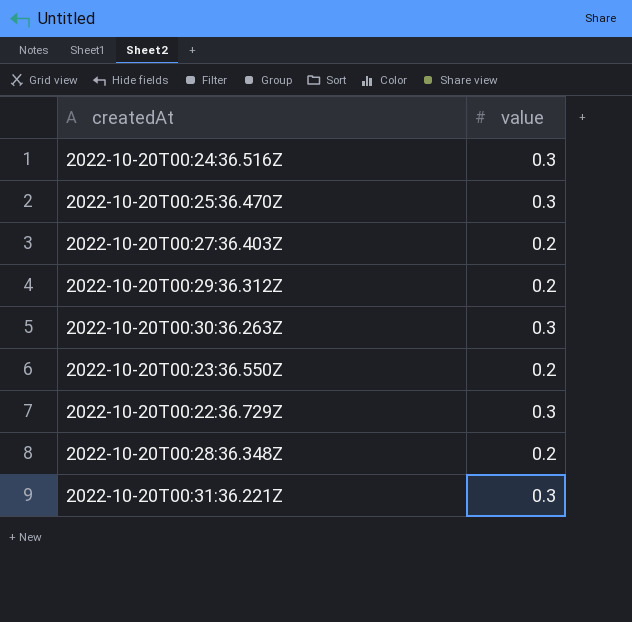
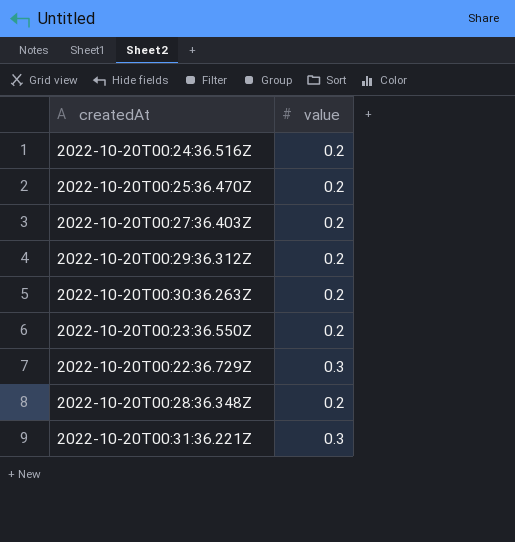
2022-10-20T00:24:36.516Z | value: 0.3 -> 0.2
2022-10-20T00:25:36.470Z | value: 0.3 -> 0.2
2022-10-20T00:30:36.263Z | value: 0.3 -> 0.2

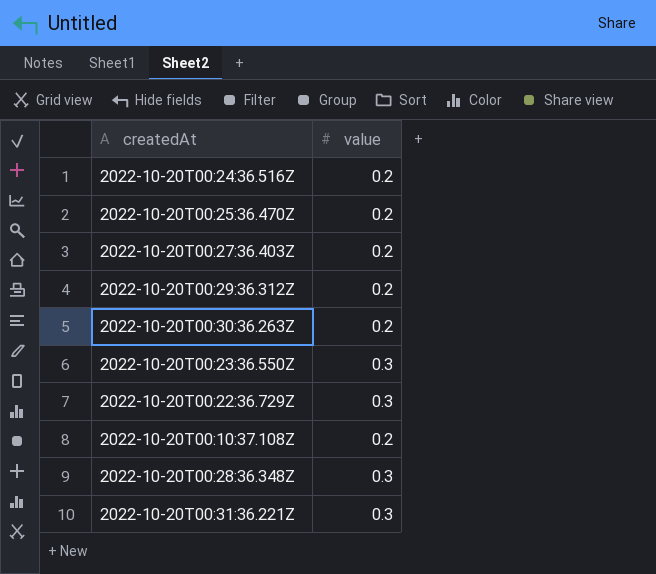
2022-10-20T00:23:36.550Z | value: 0.2 -> 0.3
row 2022-10-20T00:10:37.108Z: none -> 0.2
2022-10-20T00:28:36.348Z | value: 0.2 -> 0.3

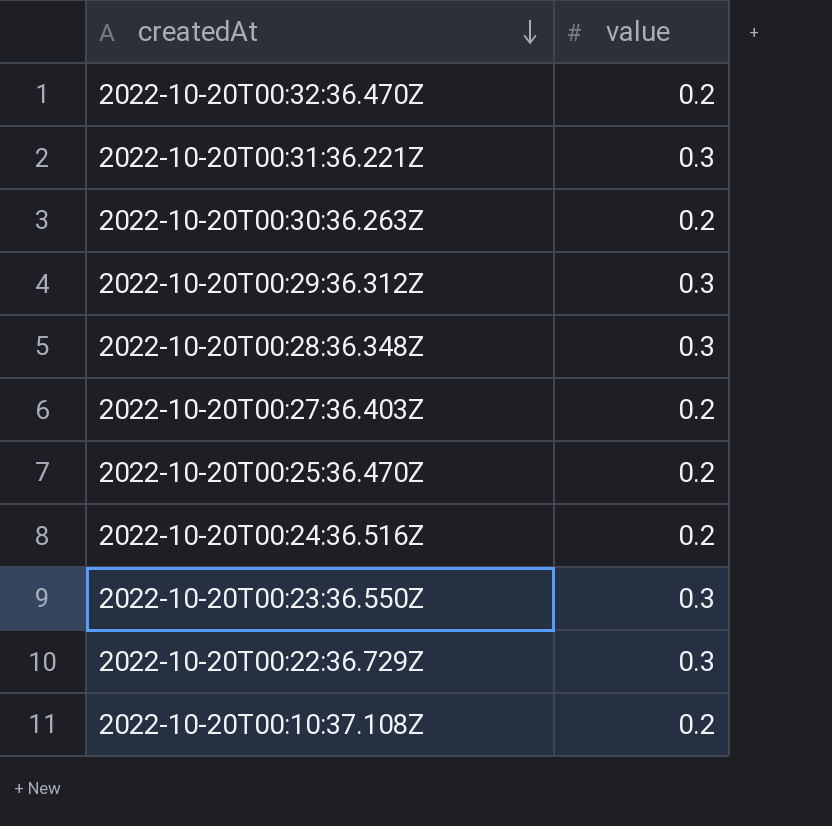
row order: none -> createdAt descending
row 2022-10-20T00:32:36.470Z: none -> 0.2
2022-10-20T00:29:36.312Z | value: 0.2 -> 0.3

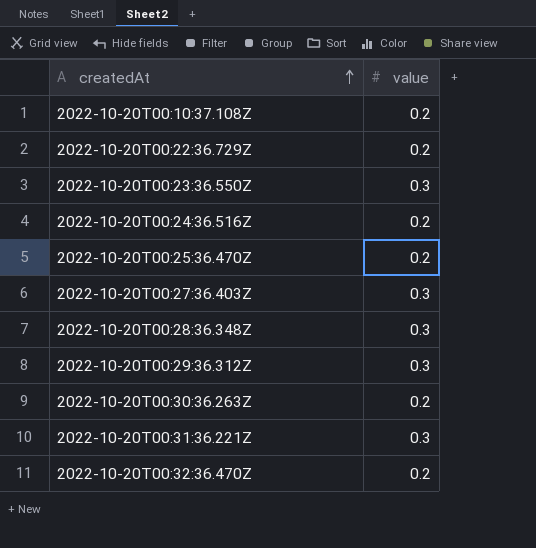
row order: createdAt descending -> createdAt ascending
2022-10-20T00:22:36.729Z | value: 0.3 -> 0.2
2022-10-20T00:27:36.403Z | value: 0.2 -> 0.3

